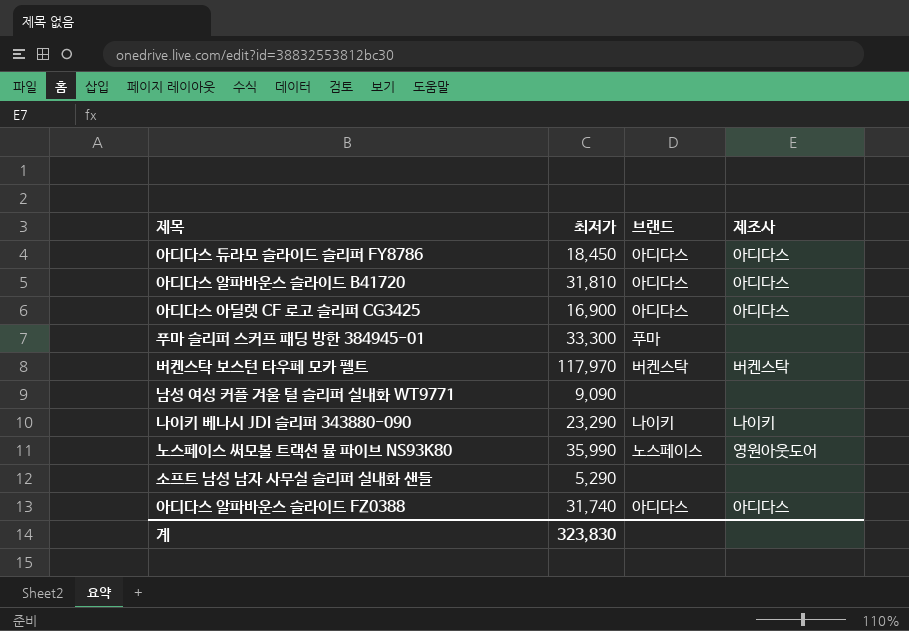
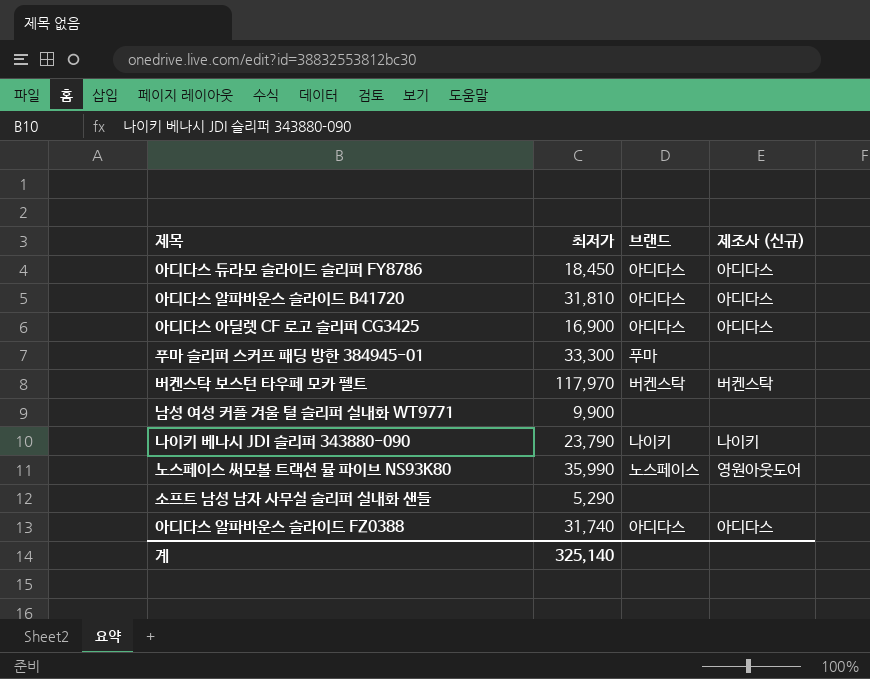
column name: 제조사 -> 제조사 (신규)
남성 여성 커플 겨울 털 슬리퍼 실내화 WT9771 | 최저가: 9,090 -> 9,900
나이키 베나시 JDI 슬리퍼 343880-090 | 최저가: 23,290 -> 23,790
계 | 최저가: 323,830 -> 325,140

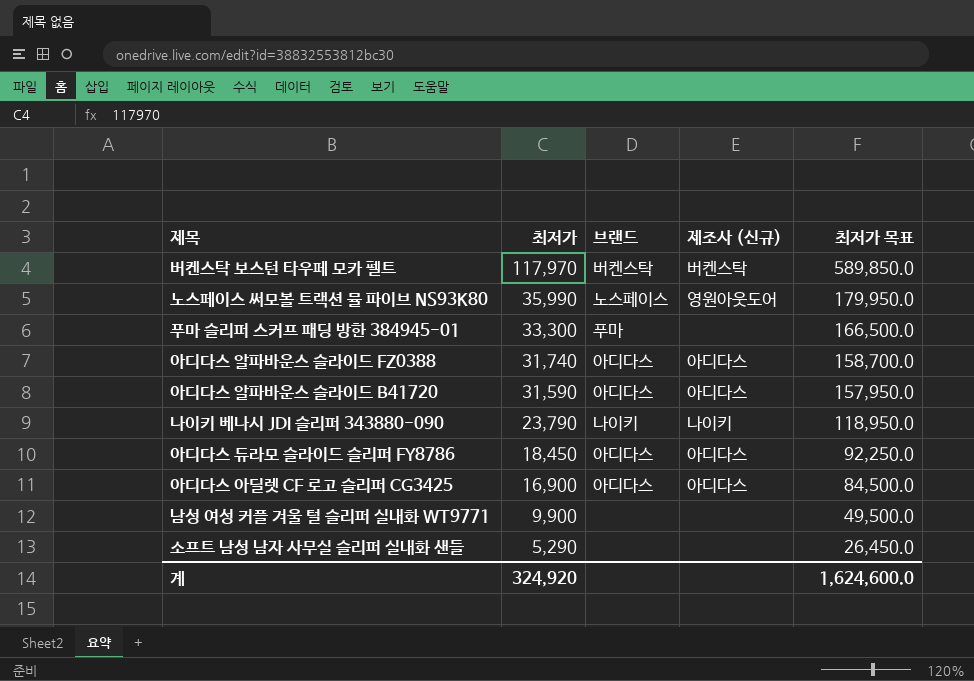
row order: none -> 최저가 descending
column 최저가 목표 | formula: none -> [최저가] * 5
아디다스 알파바운스 슬라이드 B41720 | 최저가: 31,810 -> 31,590
계 | 최저가: 325,140 -> 324,920

